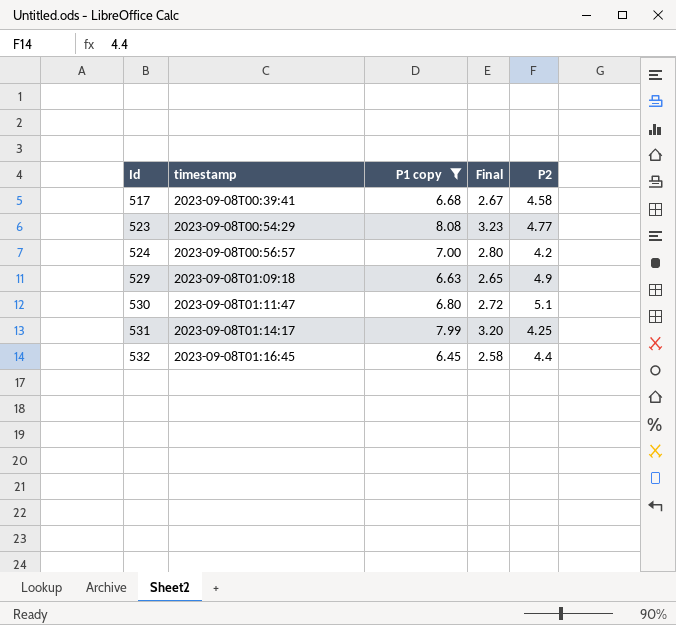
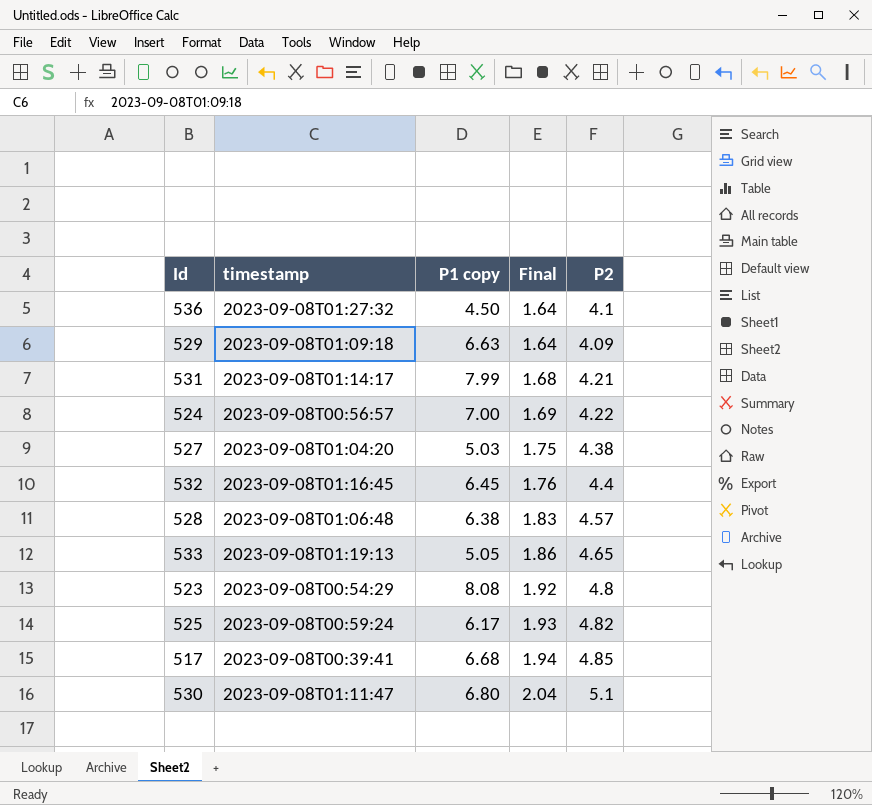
filter: P1 copy >= 6.45 -> none
row order: Id ascending -> Final ascending
column Final | formula: [P1 copy] * 0.4 -> [P2] * 0.4
529 | P2: 4.9 -> 4.09
531 | P2: 4.25 -> 4.21
524 | P2: 4.2 -> 4.22
523 | P2: 4.77 -> 4.8
517 | P2: 4.58 -> 4.85

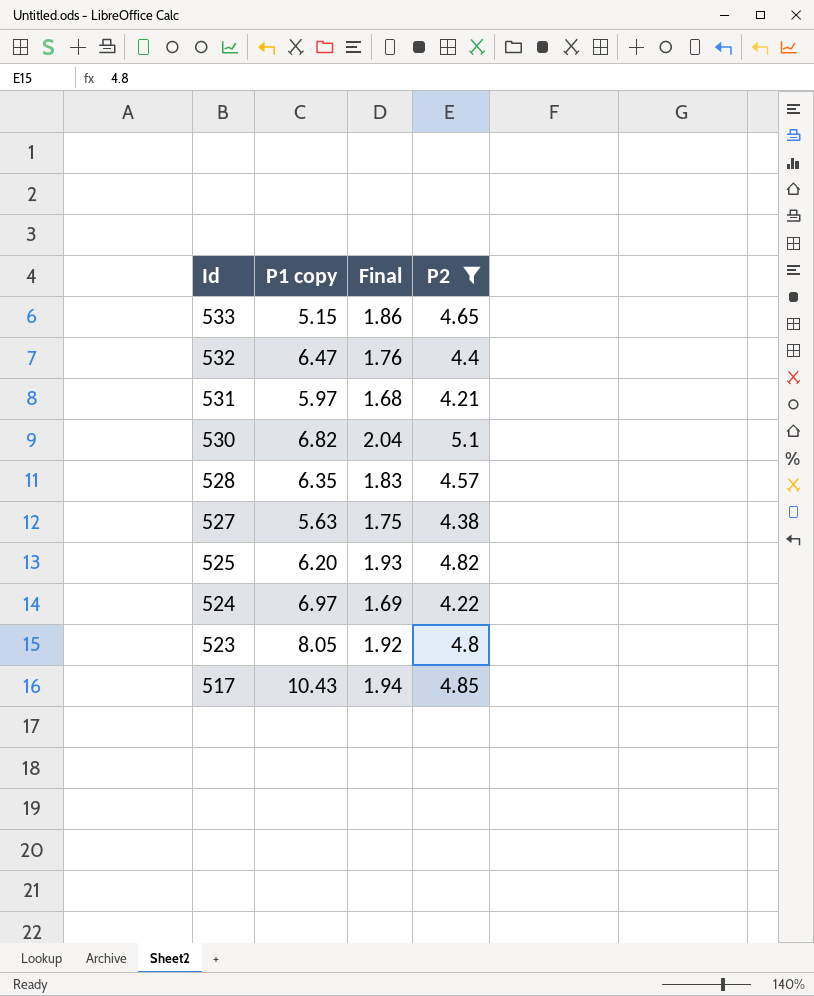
filter: none -> P2 >= 4.21
row order: Final ascending -> Id descending
column timestamp | position: 2 -> none
533 | P1 copy: 5.05 -> 5.15
532 | P1 copy: 6.45 -> 6.47
531 | P1 copy: 7.99 -> 5.97
530 | P1 copy: 6.80 -> 6.82
528 | P1 copy: 6.38 -> 6.35
527 | P1 copy: 5.03 -> 5.63
525 | P1 copy: 6.17 -> 6.20
524 | P1 copy: 7.00 -> 6.97
523 | P1 copy: 8.08 -> 8.05
517 | P1 copy: 6.68 -> 10.43

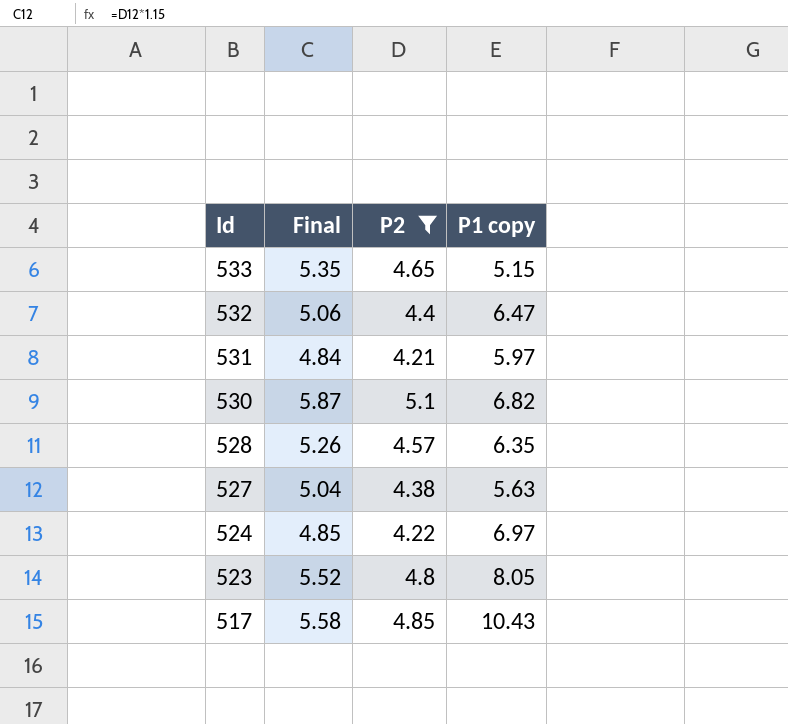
column Final | formula: [P2] * 0.4 -> [P2] * 1.15
column P1 copy | position: 2 -> 4
row 525: 6.20 | 1.93 | 4.82 -> none

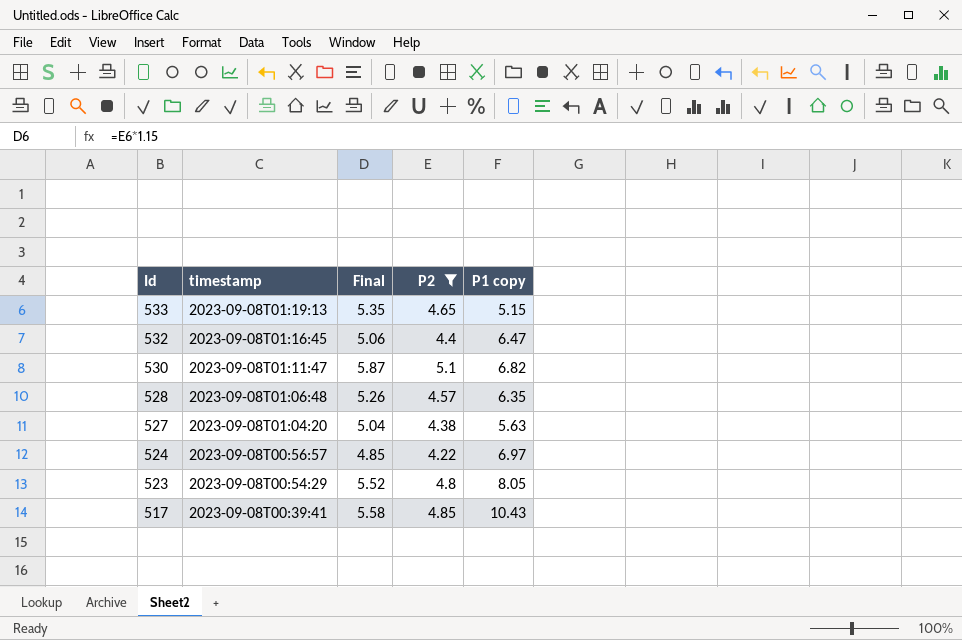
column timestamp | position: none -> 2
row 531: 4.84 | 4.21 | 5.97 -> none

